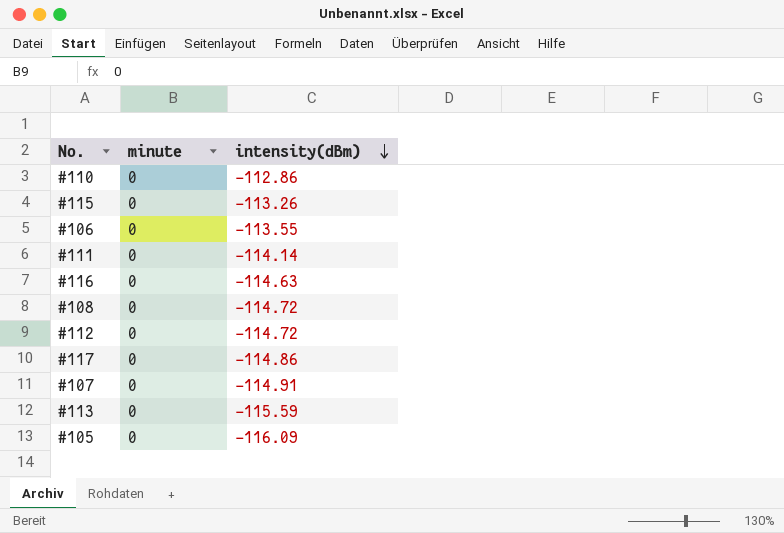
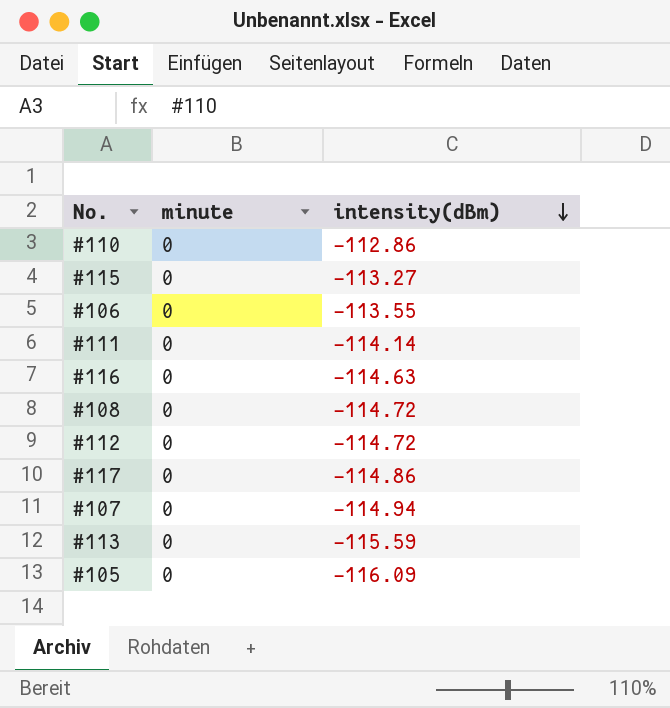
#115 | intensity(dBm): -113.26 -> -113.27
#107 | intensity(dBm): -114.91 -> -114.94

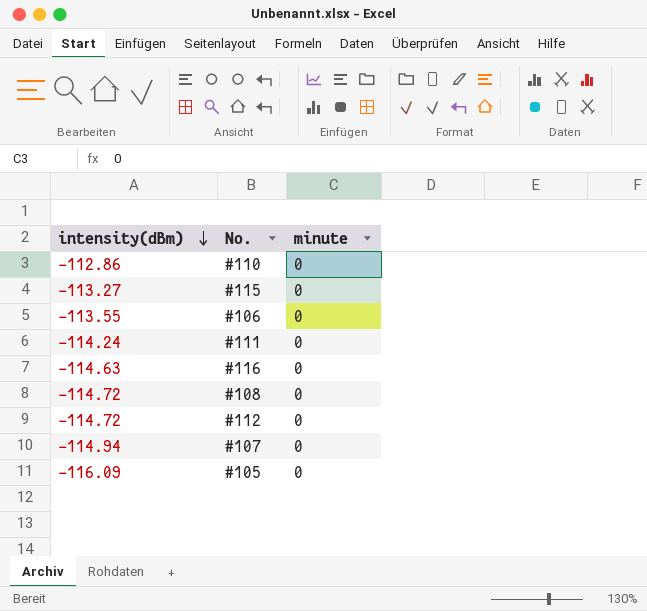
column intensity(dBm) | position: 3 -> 1
row #117: 0 | -114.86 -> none
row #113: 0 | -115.59 -> none
#111 | intensity(dBm): -114.14 -> -114.24

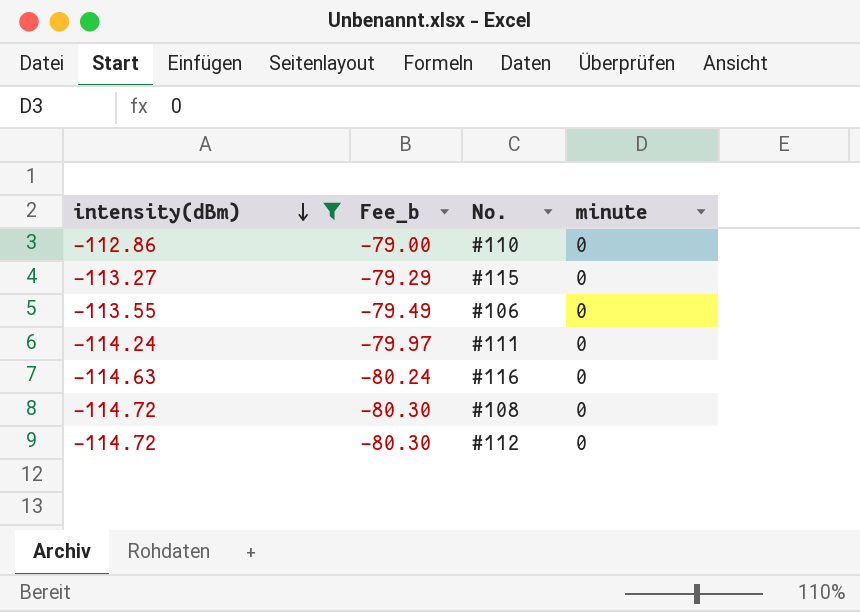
filter: none -> intensity(dBm) >= -114.72
column Fee_b | formula: none -> [intensity(dBm)] * 0.7

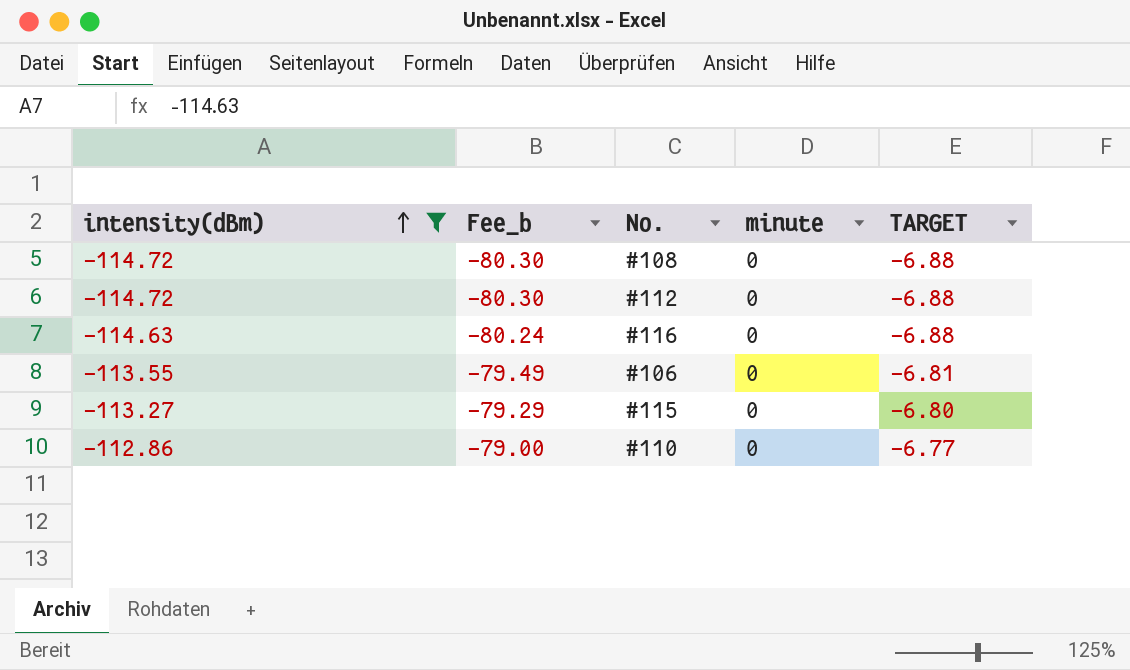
row order: intensity(dBm) descending -> intensity(dBm) ascending
column TARGET | formula: none -> [intensity(dBm)] * 0.06
row #111: -114.24 | -79.97 | 0 -> none

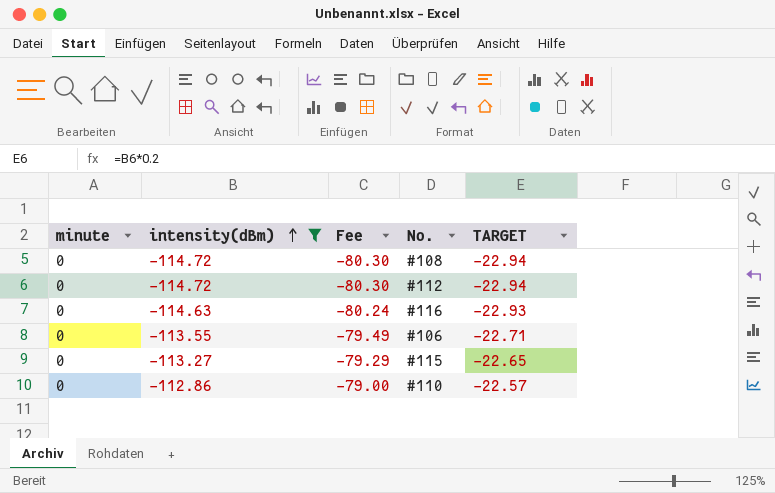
column minute | position: 4 -> 1
column name: Fee_b -> Fee
column TARGET | formula: [intensity(dBm)] * 0.06 -> [intensity(dBm)] * 0.2

